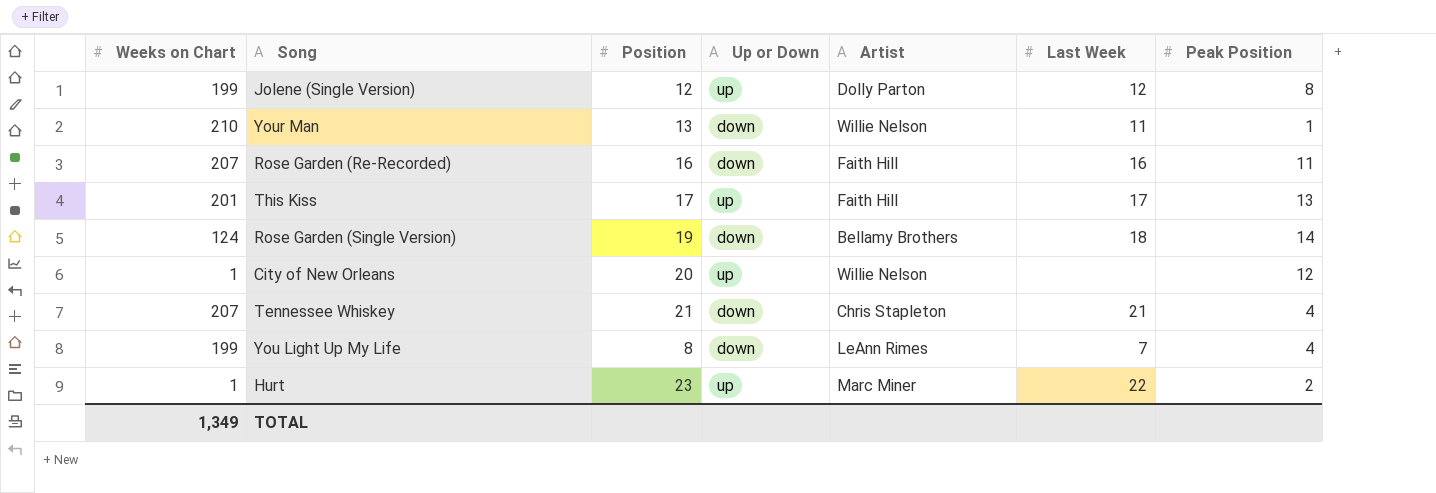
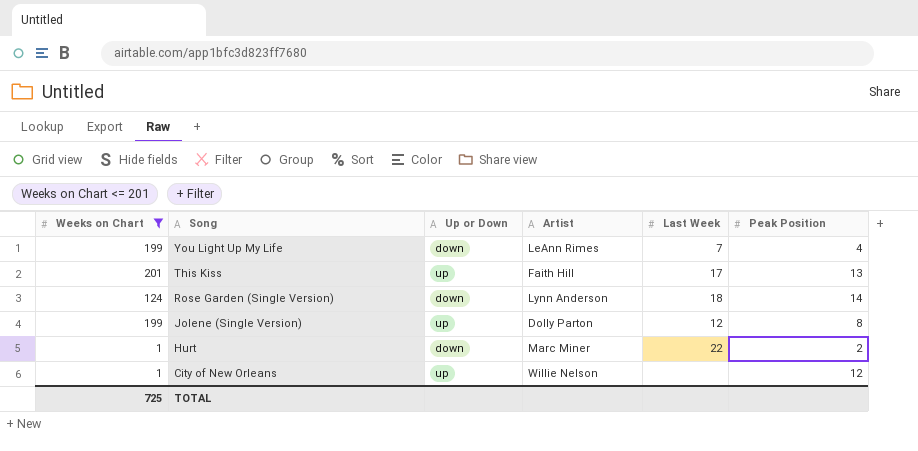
filter: none -> Weeks on Chart <= 201
row order: none -> Song descending
column Position | position: 3 -> none
Rose Garden (Single Version) | Artist: Bellamy Brothers -> Lynn Anderson
Hurt | Up or Down: up -> down
TOTAL | Weeks on Chart: 1,349 -> 725

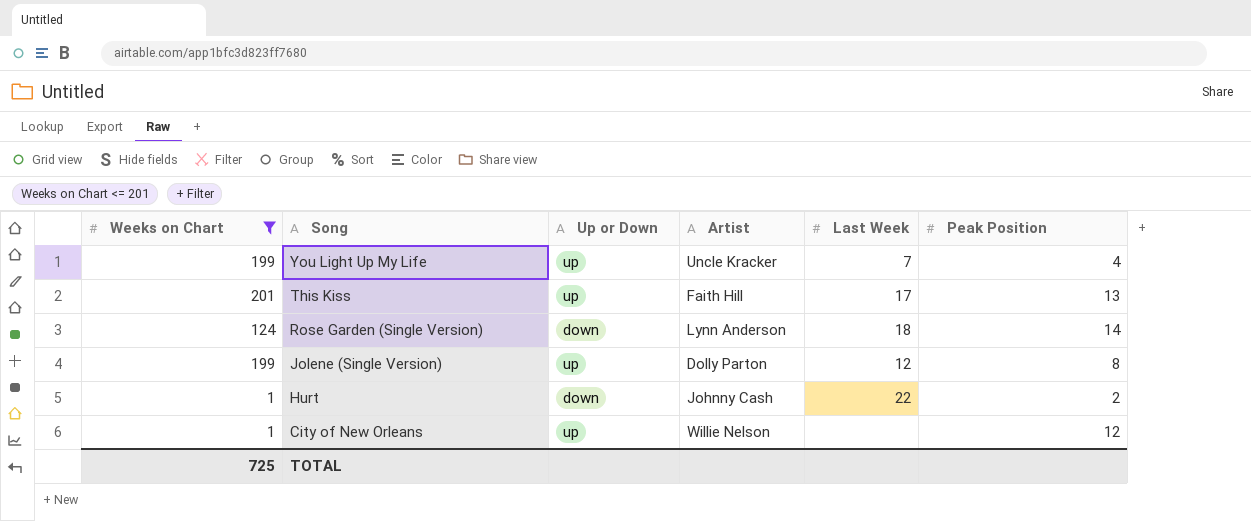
You Light Up My Life | Up or Down: down -> up
You Light Up My Life | Artist: LeAnn Rimes -> Uncle Kracker
Hurt | Artist: Marc Miner -> Johnny Cash

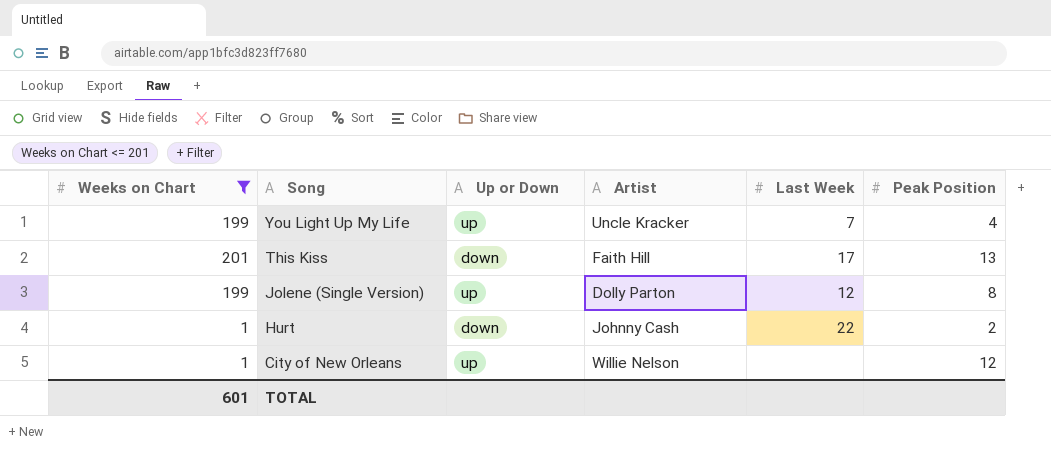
row Rose Garden (Single Version): 124 | down | Lynn Anderson | 18 | 14 -> none
This Kiss | Up or Down: up -> down
TOTAL | Weeks on Chart: 725 -> 601

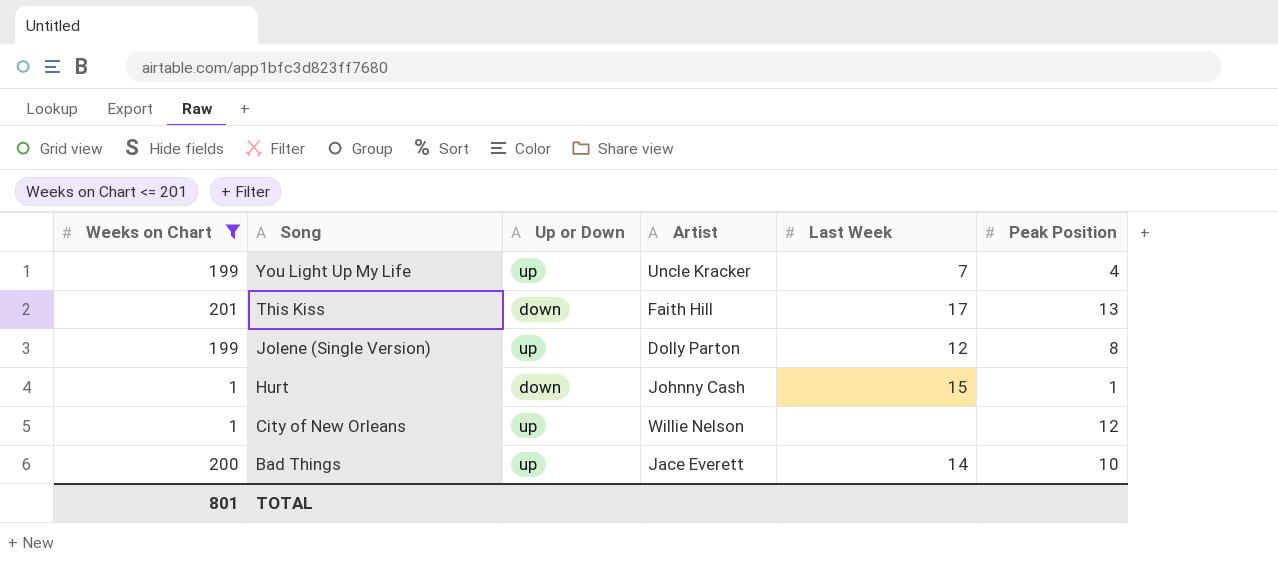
Hurt | Last Week: 22 -> 15
Hurt | Peak Position: 2 -> 1
row Bad Things: none -> 200 | up | Jace Everett | 14 | 10
TOTAL | Weeks on Chart: 601 -> 801

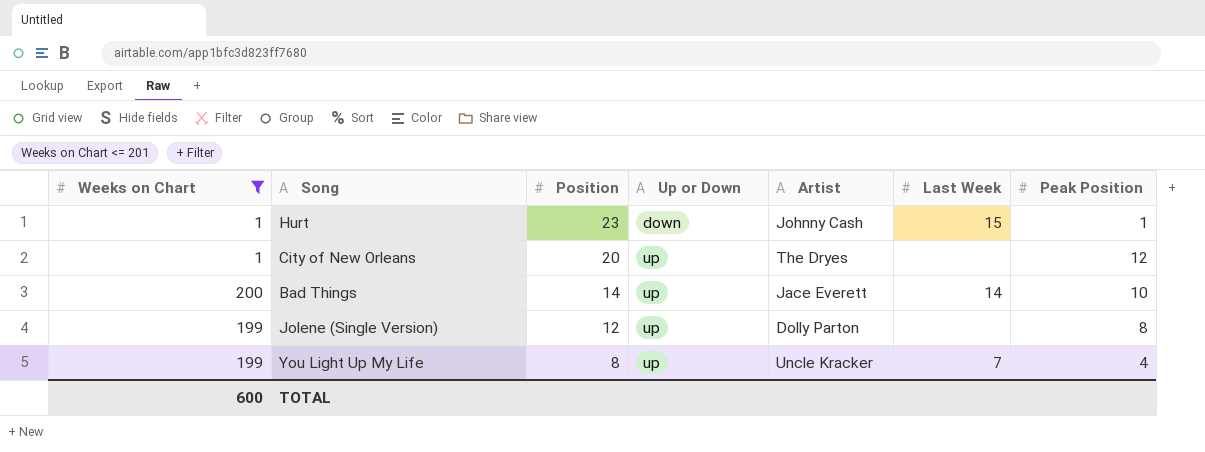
row order: Song descending -> Position descending
column Position | position: none -> 3
row This Kiss: 201 | down | Faith Hill | 17 | 13 -> none
City of New Orleans | Artist: Willie Nelson -> The Dryes
Jolene (Single Version) | Last Week: 12 -> none
TOTAL | Weeks on Chart: 801 -> 600

